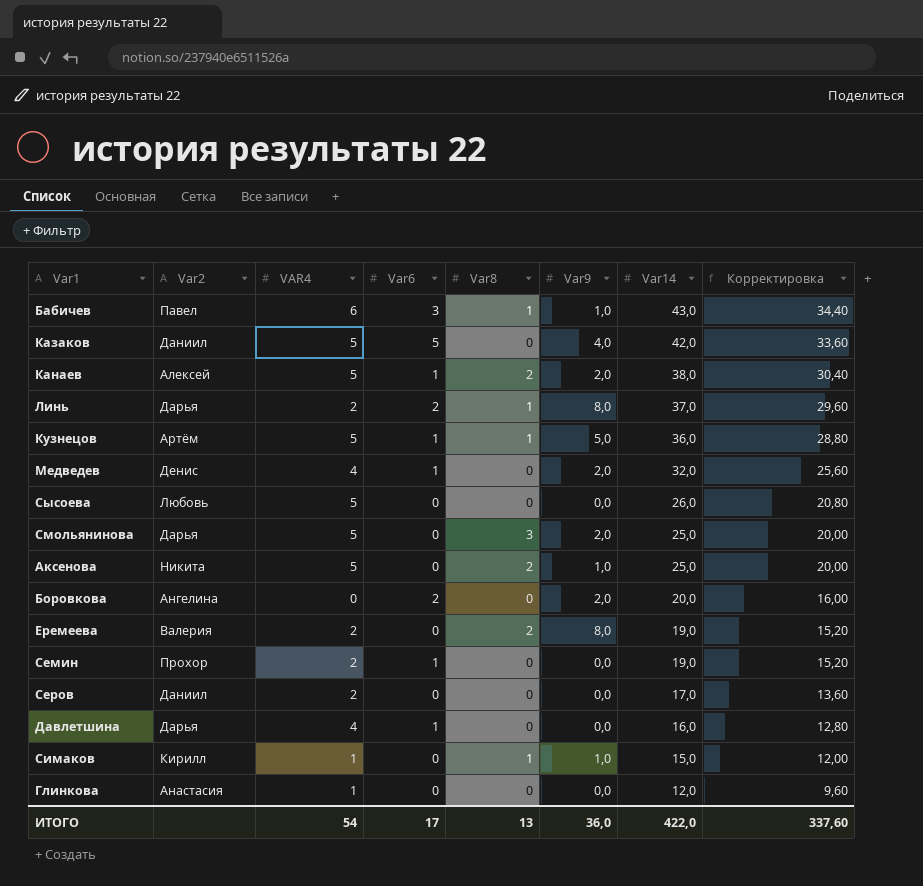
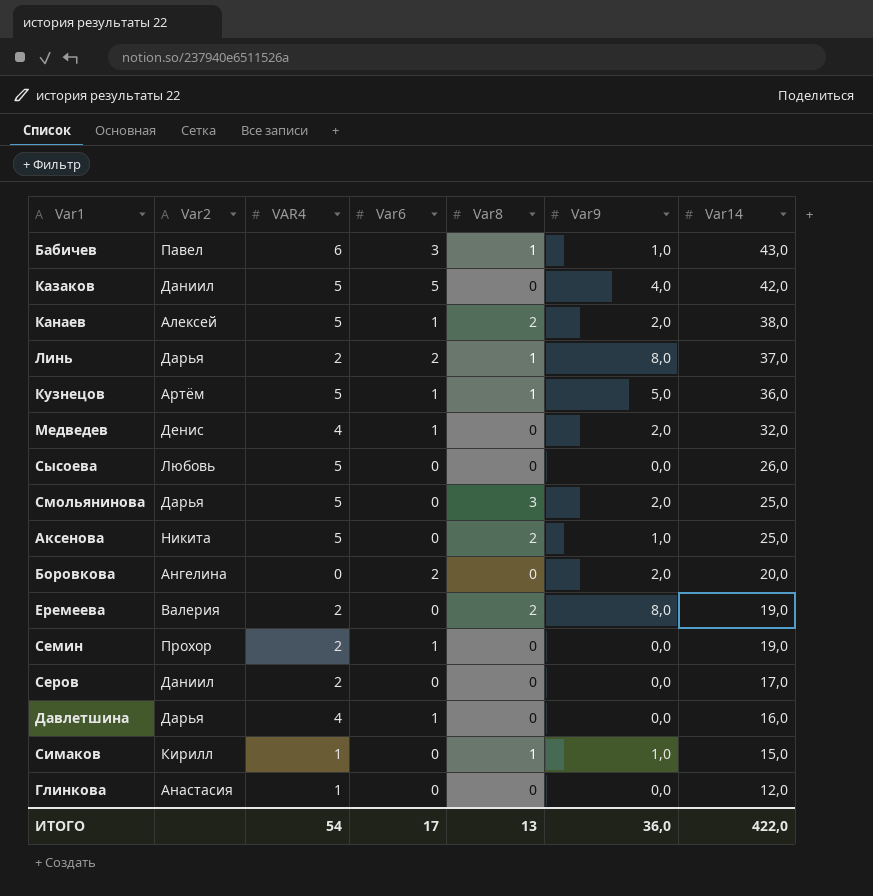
column Корректировка | formula: [Var14] * 0,8 -> none

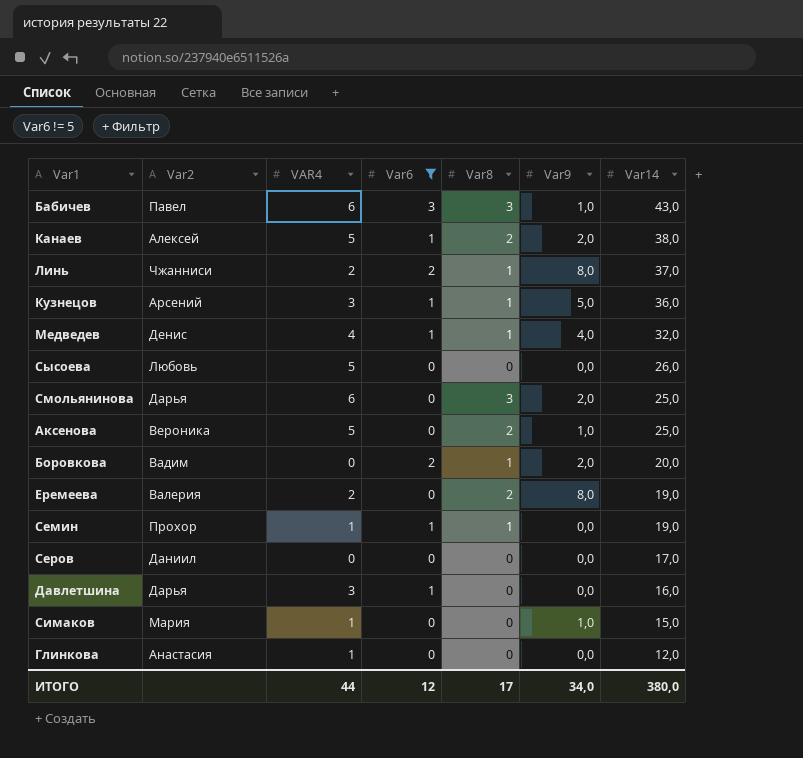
filter: none -> Var6 != 5
Бабичев | Var8: 1 -> 3
Линь | Var2: Дарья -> Чжанниси
Кузнецов | Var2: Артём -> Арсений
Кузнецов | VAR4: 5 -> 3
Медведев | Var8: 0 -> 1
Медведев | Var9: 2,0 -> 4,0
Смольянинова | VAR4: 5 -> 6
Аксенова | Var2: Никита -> Вероника
Боровкова | Var2: Ангелина -> Вадим
Боровкова | Var8: 0 -> 1
Семин | VAR4: 2 -> 1
Семин | Var8: 0 -> 1
Серов | VAR4: 2 -> 0
Давлетшина | VAR4: 4 -> 3
Симаков | Var2: Кирилл -> Мария
Симаков | Var8: 1 -> 0
ИТОГО | VAR4: 54 -> 44
ИТОГО | Var6: 17 -> 12
ИТОГО | Var8: 13 -> 17
ИТОГО | Var9: 36,0 -> 34,0
ИТОГО | Var14: 422,0 -> 380,0

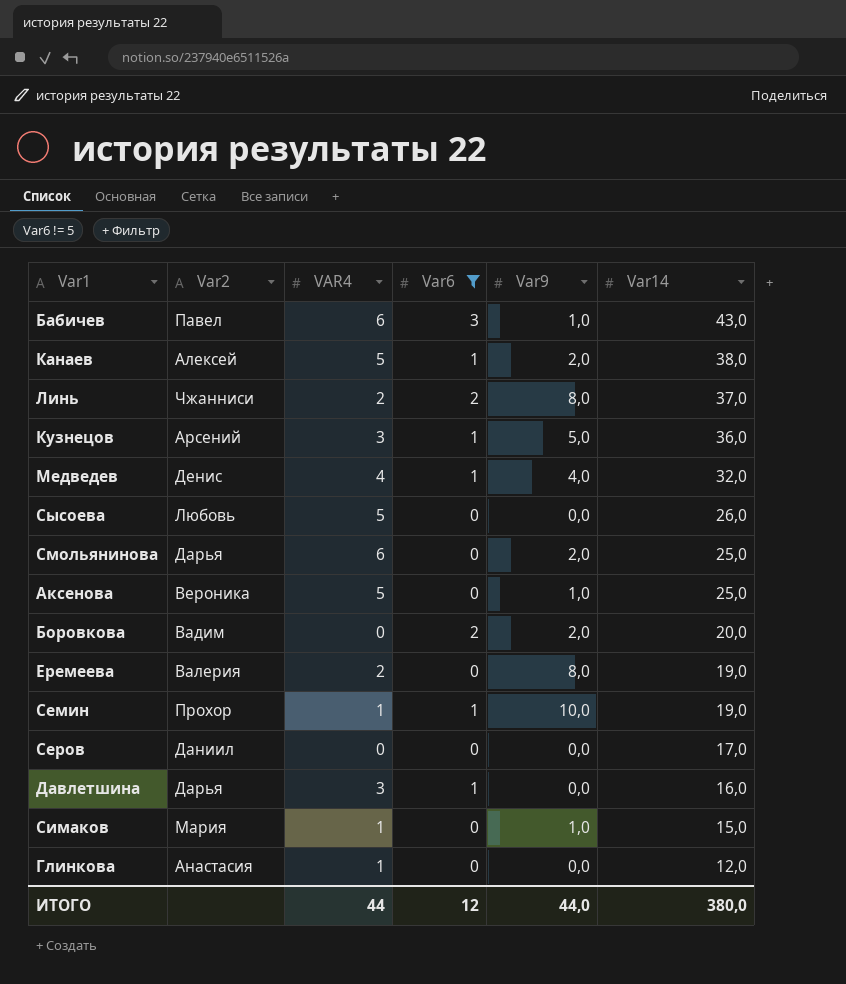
column Var8 | position: 5 -> none
Семин | Var9: 0,0 -> 10,0
ИТОГО | Var9: 34,0 -> 44,0

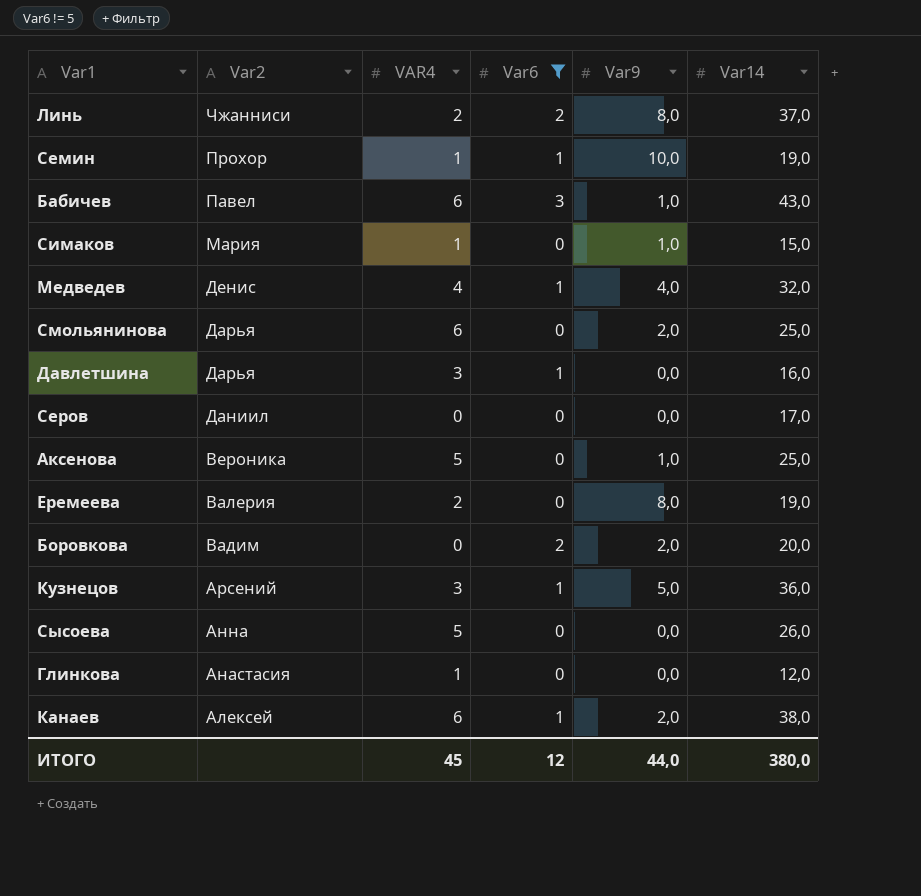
row order: Var14 descending -> Var2 descending
Сысоева | Var2: Любовь -> Анна
Канаев | VAR4: 5 -> 6
ИТОГО | VAR4: 44 -> 45

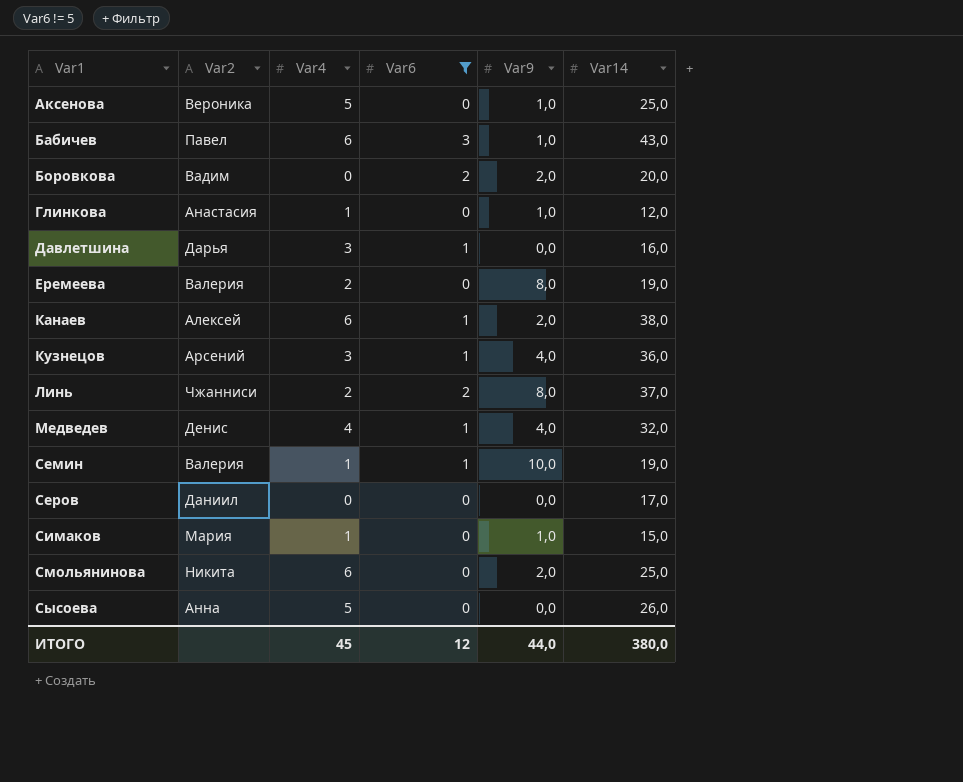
row order: Var2 descending -> Var1 ascending
column name: VAR4 -> Var4
Глинкова | Var9: 0,0 -> 1,0
Кузнецов | Var9: 5,0 -> 4,0
Семин | Var2: Прохор -> Валерия
Смольянинова | Var2: Дарья -> Никита

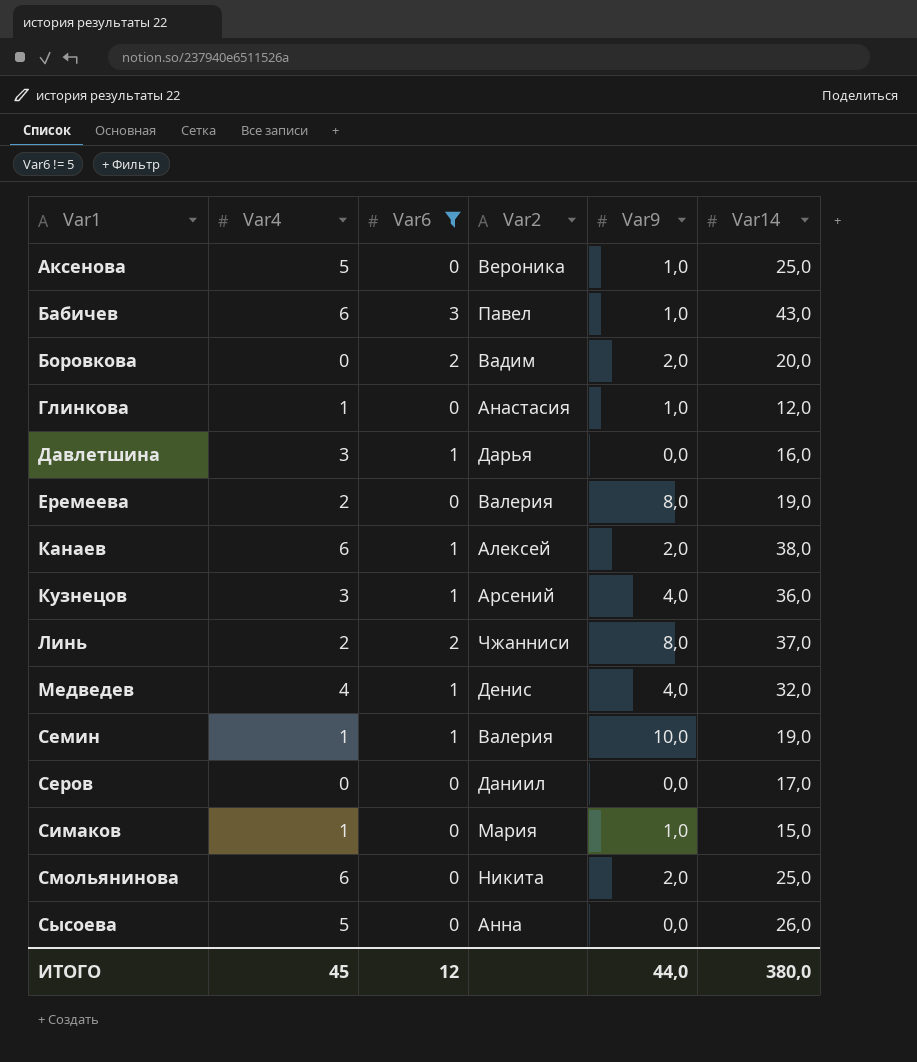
column Var2 | position: 2 -> 4

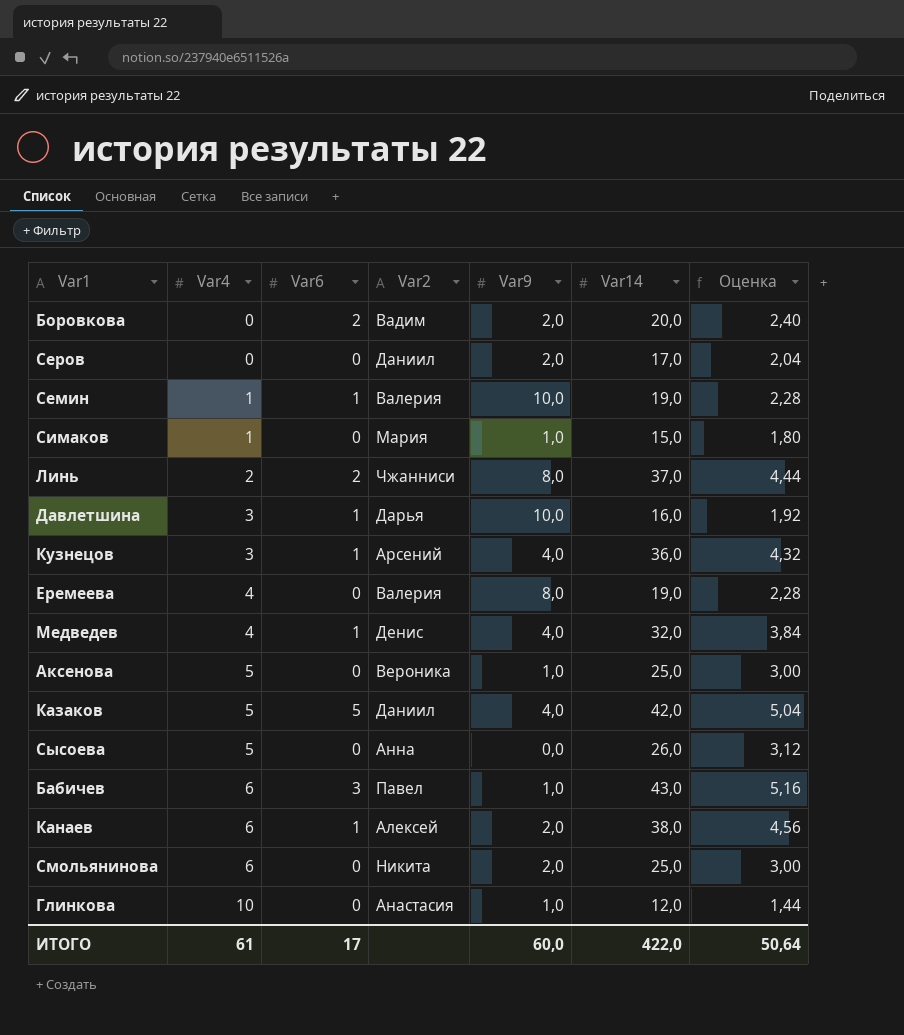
filter: Var6 != 5 -> none
row order: Var1 ascending -> Var4 ascending
column Оценка | formula: none -> [Var14] * 0,12
Серов | Var9: 0,0 -> 2,0
Давлетшина | Var9: 0,0 -> 10,0
Еремеева | Var4: 2 -> 4
Глинкова | Var4: 1 -> 10
ИТОГО | Var4: 45 -> 61
ИТОГО | Var6: 12 -> 17
ИТОГО | Var9: 44,0 -> 60,0
ИТОГО | Var14: 380,0 -> 422,0

